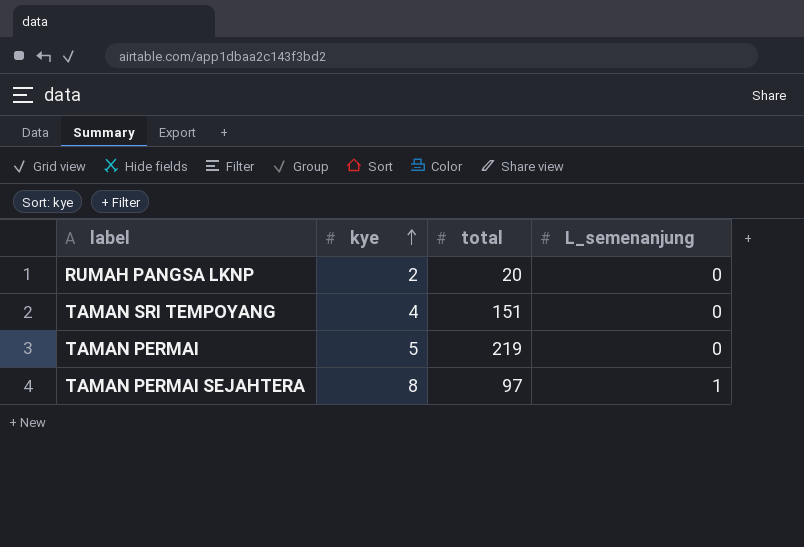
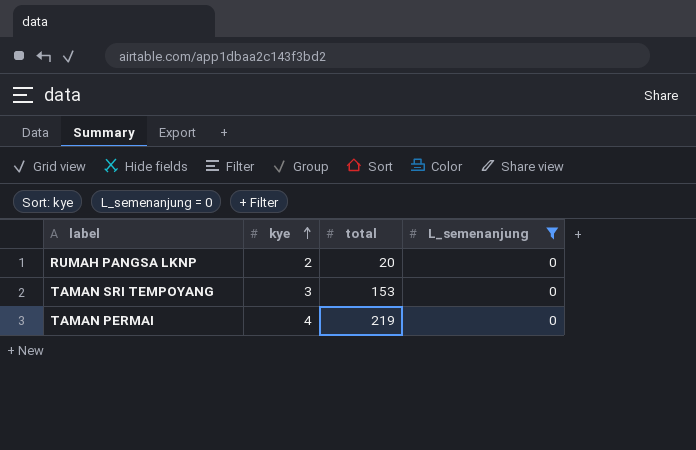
filter: none -> L_semenanjung = 0
TAMAN SRI TEMPOYANG | kye: 4 -> 3
TAMAN SRI TEMPOYANG | total: 151 -> 153
TAMAN PERMAI | kye: 5 -> 4

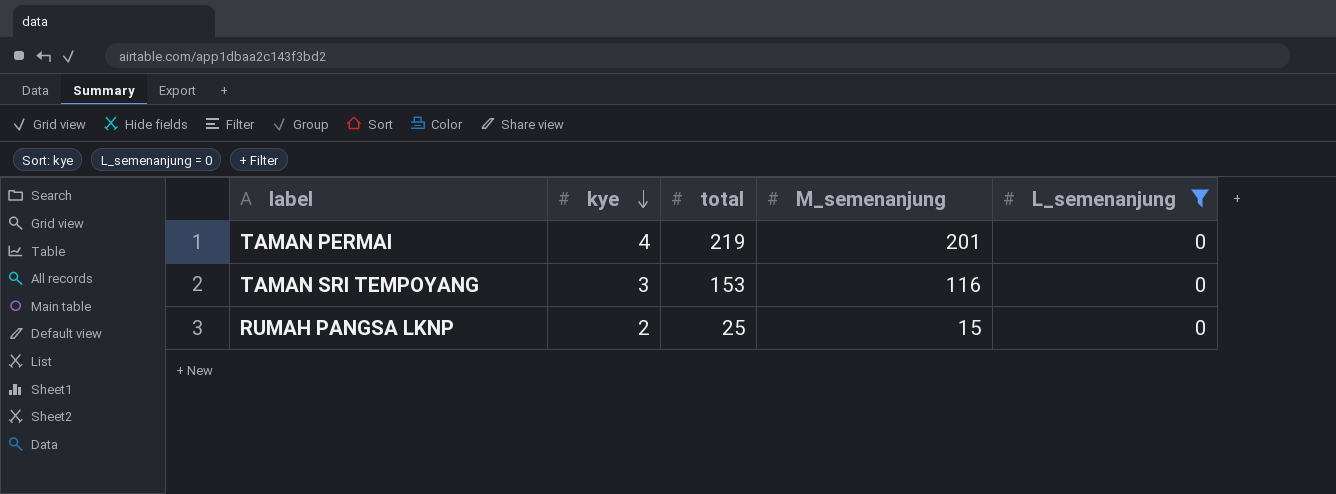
row order: kye ascending -> kye descending
column M_semenanjung | position: none -> 4
RUMAH PANGSA LKNP | total: 20 -> 25

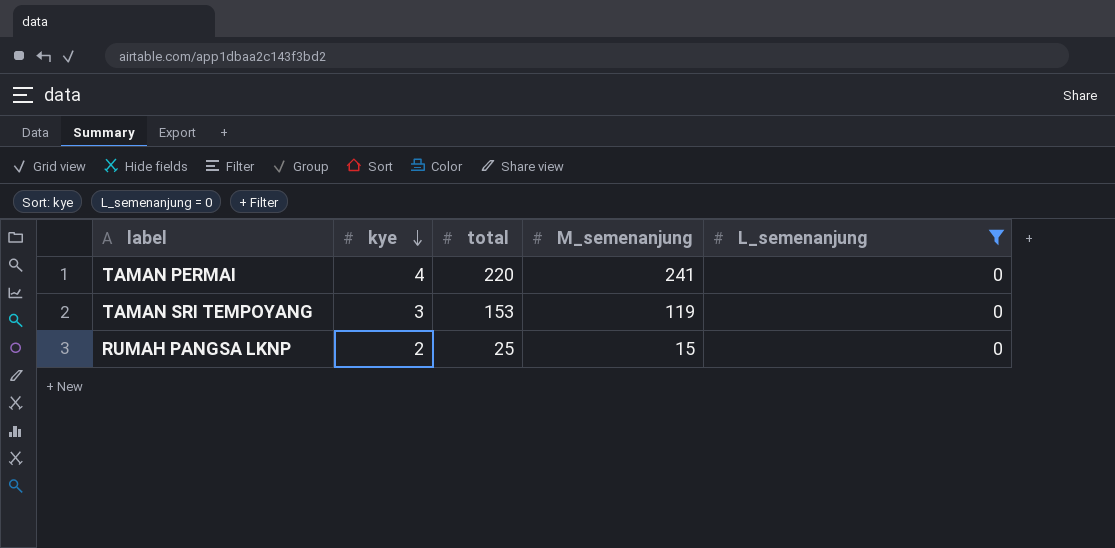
TAMAN PERMAI | total: 219 -> 220
TAMAN PERMAI | M_semenanjung: 201 -> 241
TAMAN SRI TEMPOYANG | M_semenanjung: 116 -> 119

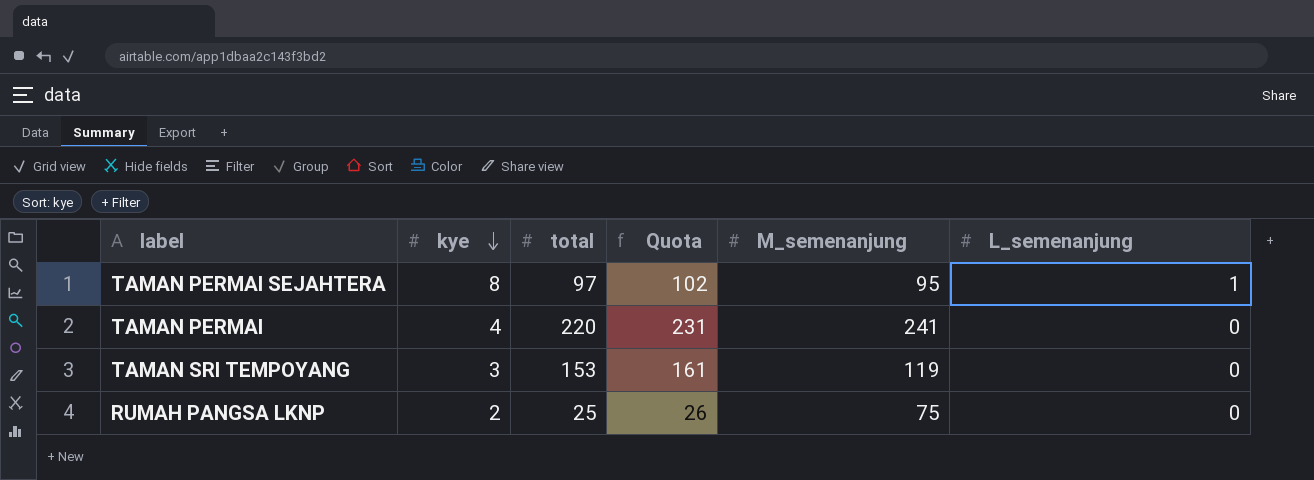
filter: L_semenanjung = 0 -> none
column Quota | formula: none -> [total] * 1.05
RUMAH PANGSA LKNP | M_semenanjung: 15 -> 75

